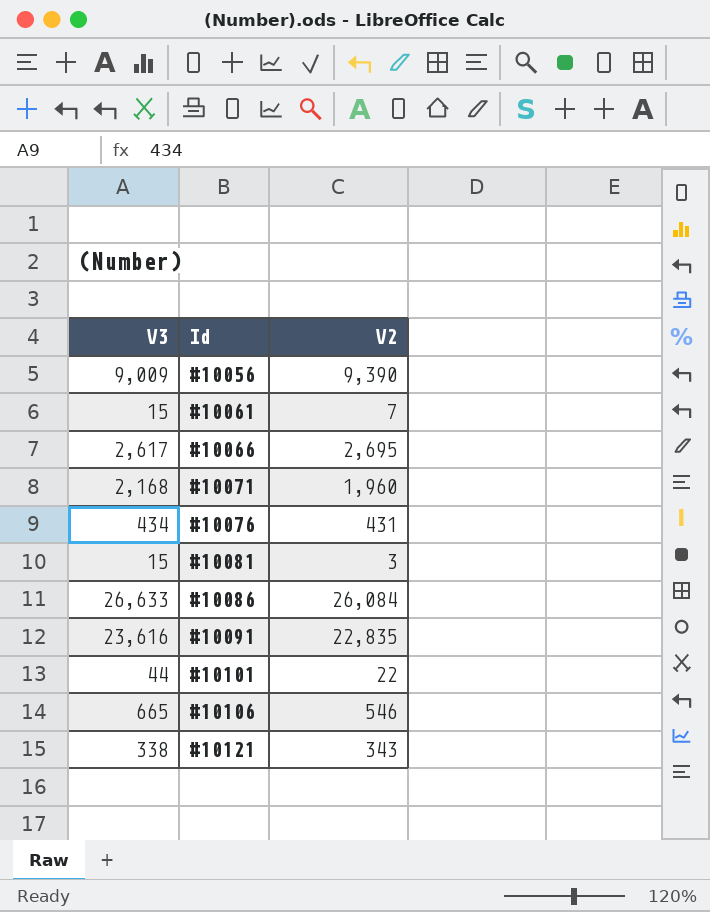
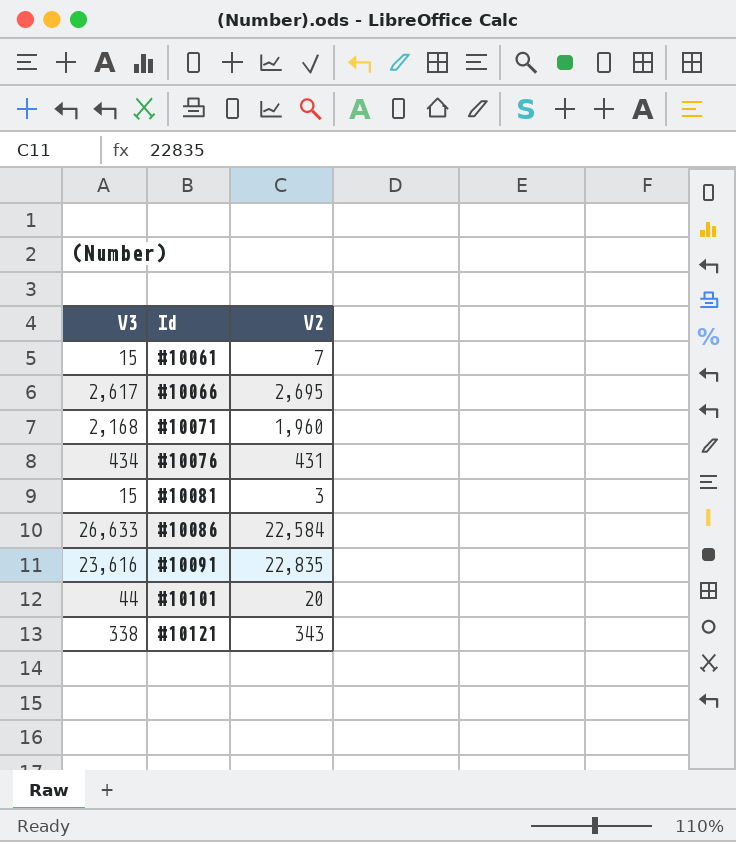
row #10056: 9,009 | 9,390 -> none
row #10106: 665 | 546 -> none
#10086 | V2: 26,084 -> 22,584
#10101 | V2: 22 -> 20

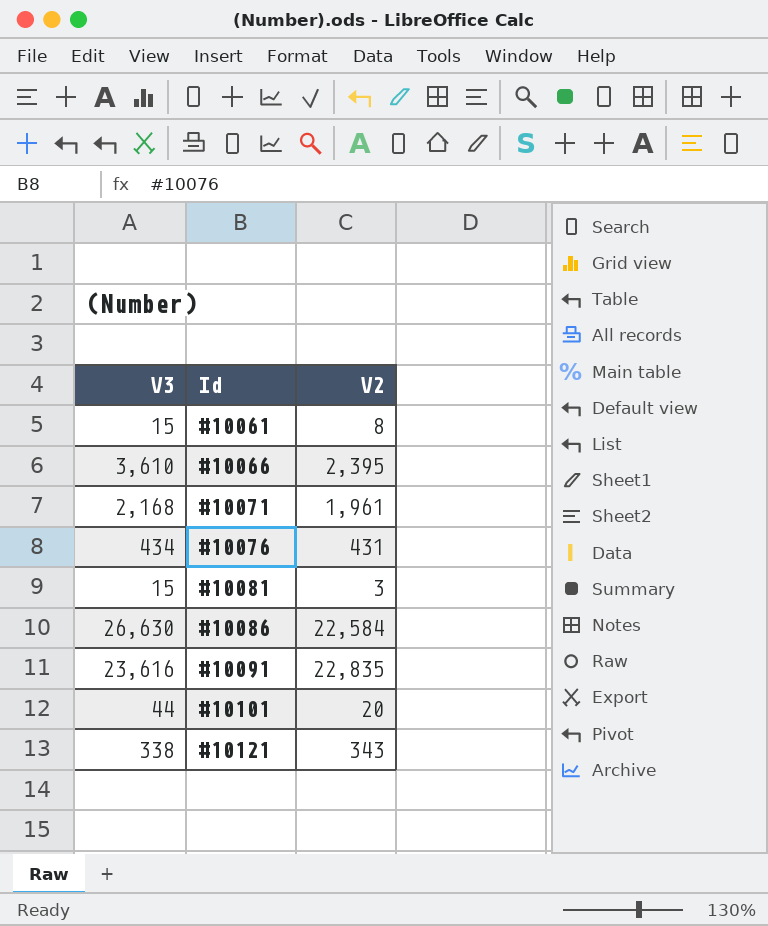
#10061 | V2: 7 -> 8
#10066 | V3: 2,617 -> 3,610
#10066 | V2: 2,695 -> 2,395
#10071 | V2: 1,960 -> 1,961
#10086 | V3: 26,633 -> 26,630

